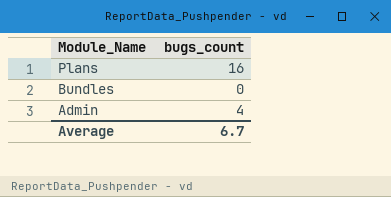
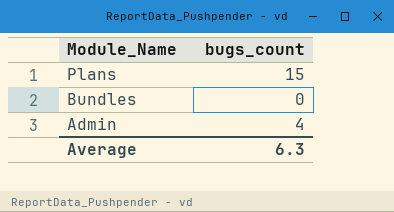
Plans | bugs_count: 16 -> 15
Average | bugs_count: 6.7 -> 6.3

